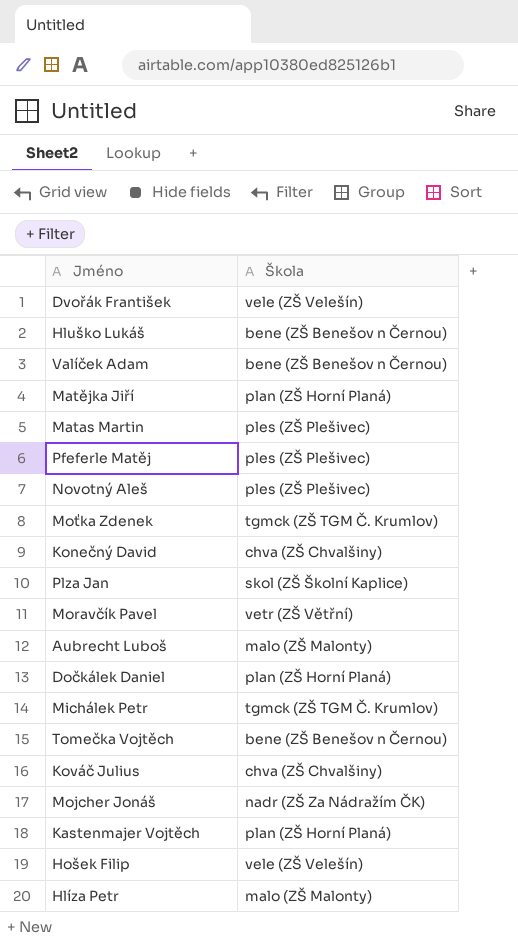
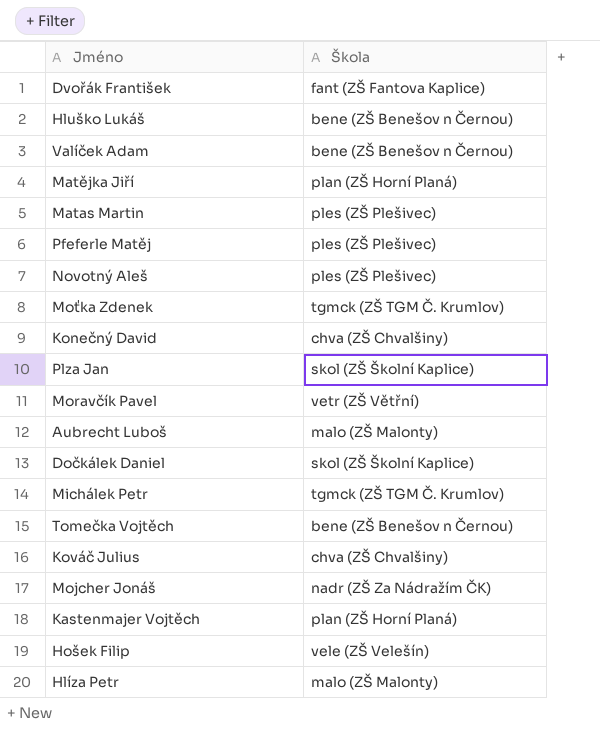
Dvořák František | Škola: vele (ZŠ Velešín) -> fant (ZŠ Fantova Kaplice)
Dočkálek Daniel | Škola: plan (ZŠ Horní Planá) -> skol (ZŠ Školní Kaplice)

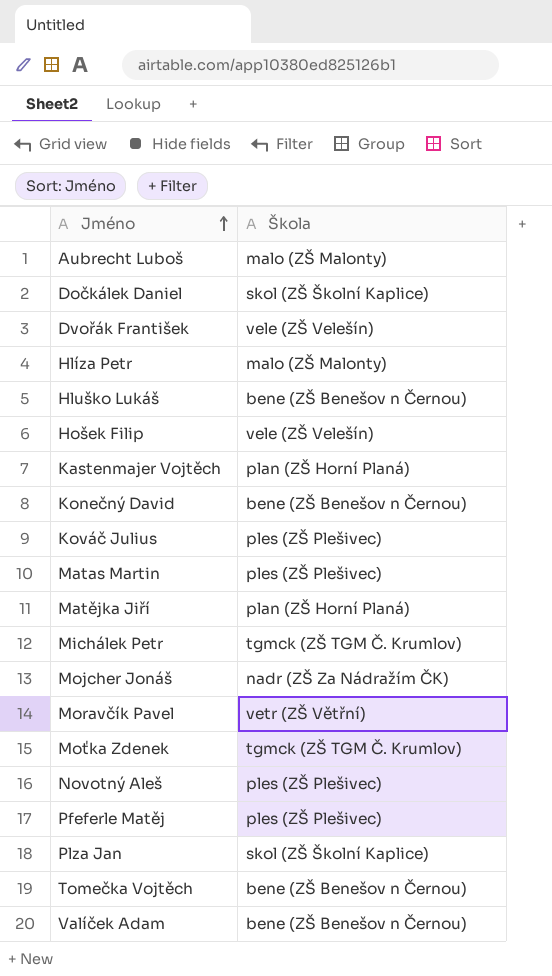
row order: none -> Jméno ascending
Dvořák František | Škola: fant (ZŠ Fantova Kaplice) -> vele (ZŠ Velešín)
Konečný David | Škola: chva (ZŠ Chvalšiny) -> bene (ZŠ Benešov n Černou)
Kováč Julius | Škola: chva (ZŠ Chvalšiny) -> ples (ZŠ Plešivec)

